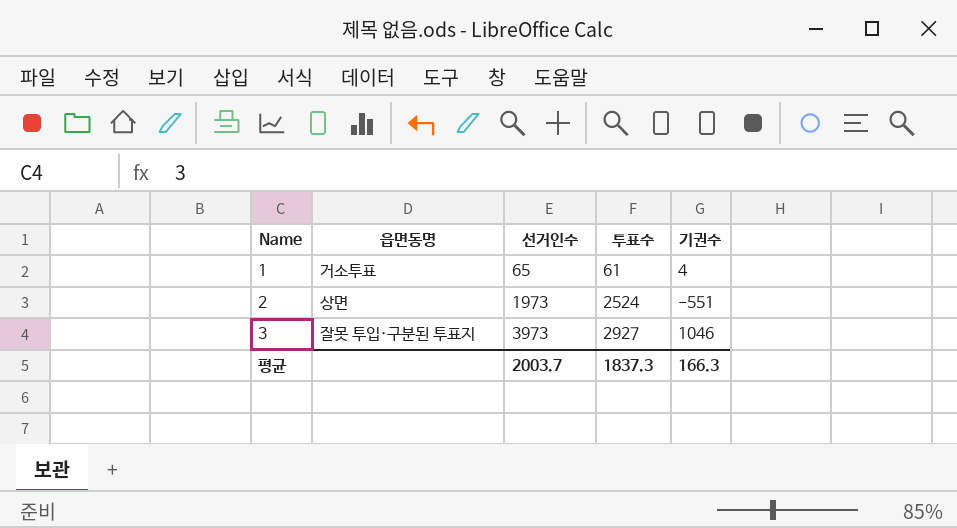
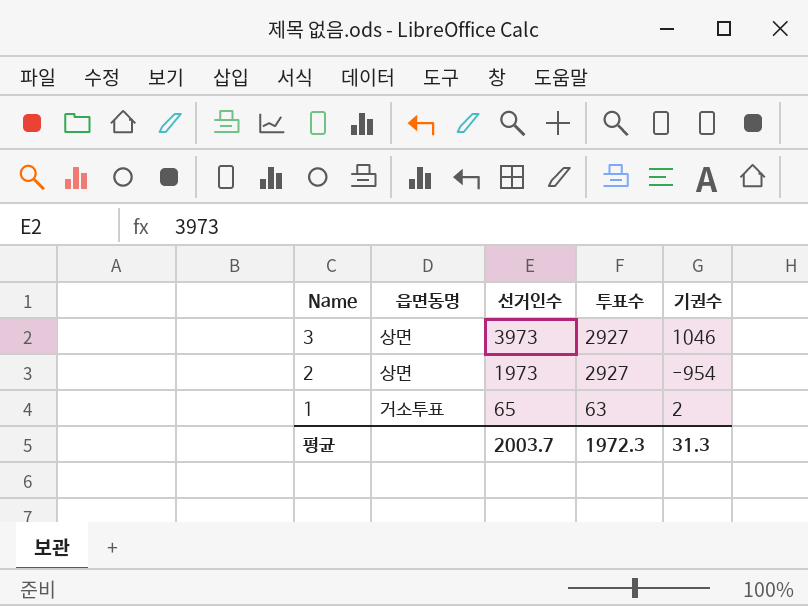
row order: Name ascending -> Name descending
3 | 읍면동명: 잘못 투입·구분된 투표지 -> 상면
2 | 투표수: 2524 -> 2927
2 | 기권수: -551 -> -954
1 | 투표수: 61 -> 63
1 | 기권수: 4 -> 2
평균 | 투표수: 1837.3 -> 1972.3
평균 | 기권수: 166.3 -> 31.3

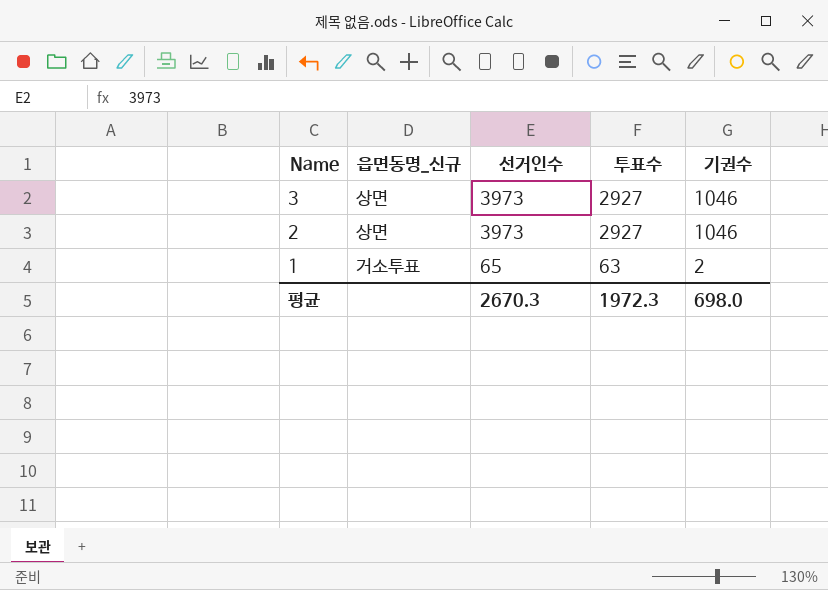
column name: 읍면동명 -> 읍면동명_신규
2 | 선거인수: 1973 -> 3973
2 | 기권수: -954 -> 1046
평균 | 선거인수: 2003.7 -> 2670.3
평균 | 기권수: 31.3 -> 698.0

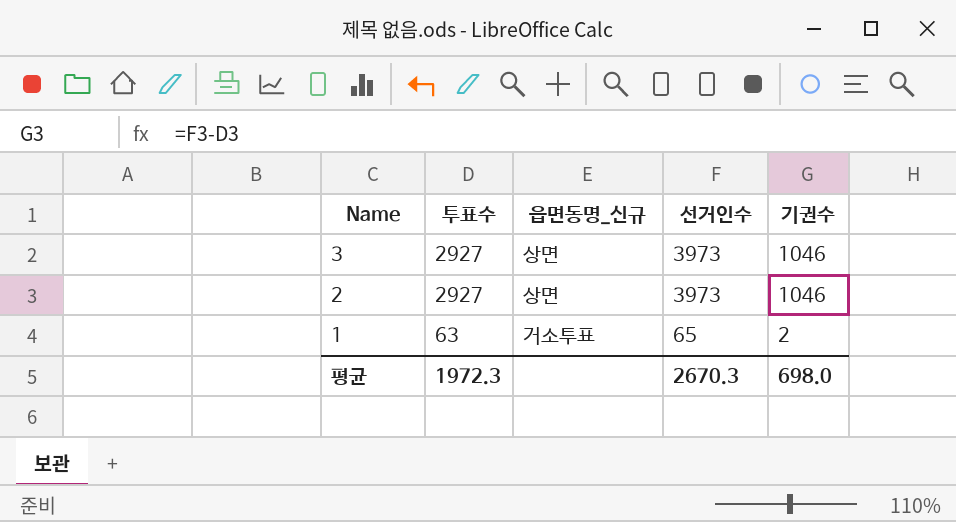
column 투표수 | position: 4 -> 2

